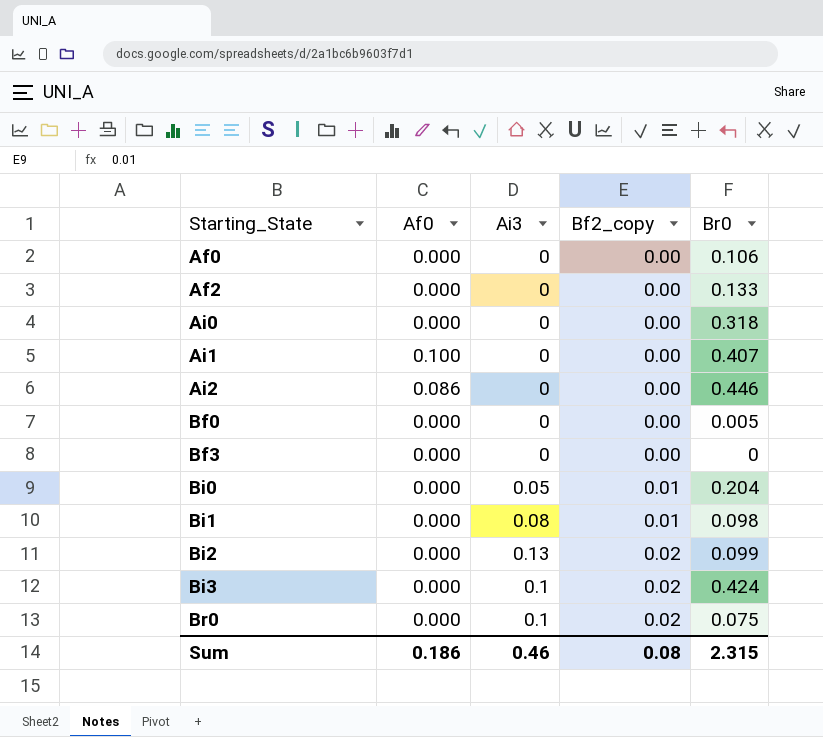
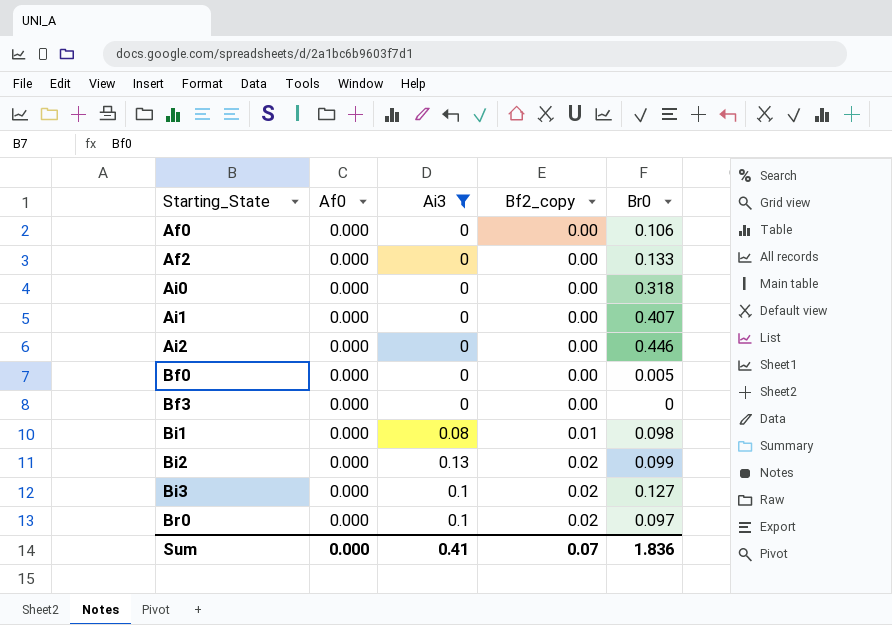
filter: none -> Ai3 != 0.05
Ai1 | Af0: 0.100 -> 0.000
Ai2 | Af0: 0.086 -> 0.000
Bi3 | Br0: 0.424 -> 0.127
Br0 | Br0: 0.075 -> 0.097
Sum | Af0: 0.186 -> 0.000
Sum | Ai3: 0.46 -> 0.41
Sum | Bf2_copy: 0.08 -> 0.07
Sum | Br0: 2.315 -> 1.836

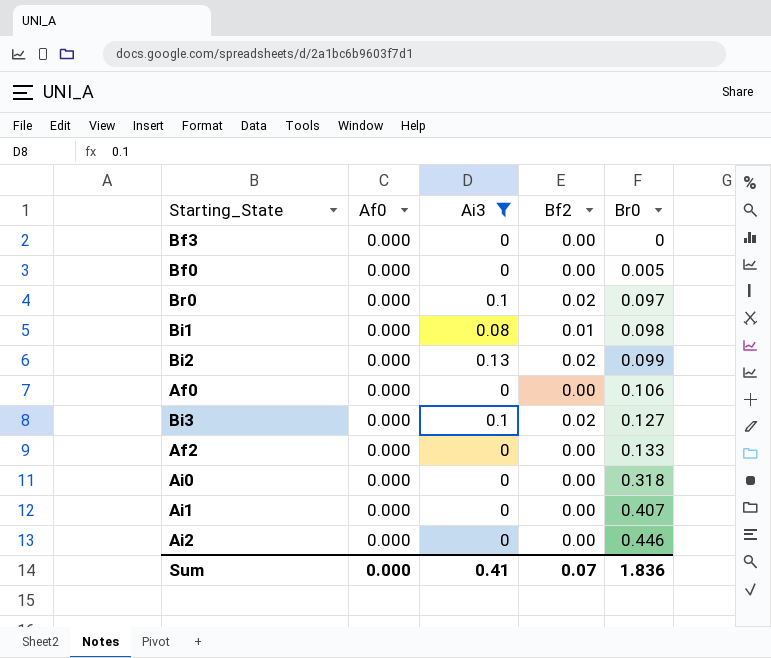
row order: Starting_State ascending -> Br0 ascending
column name: Bf2_copy -> Bf2

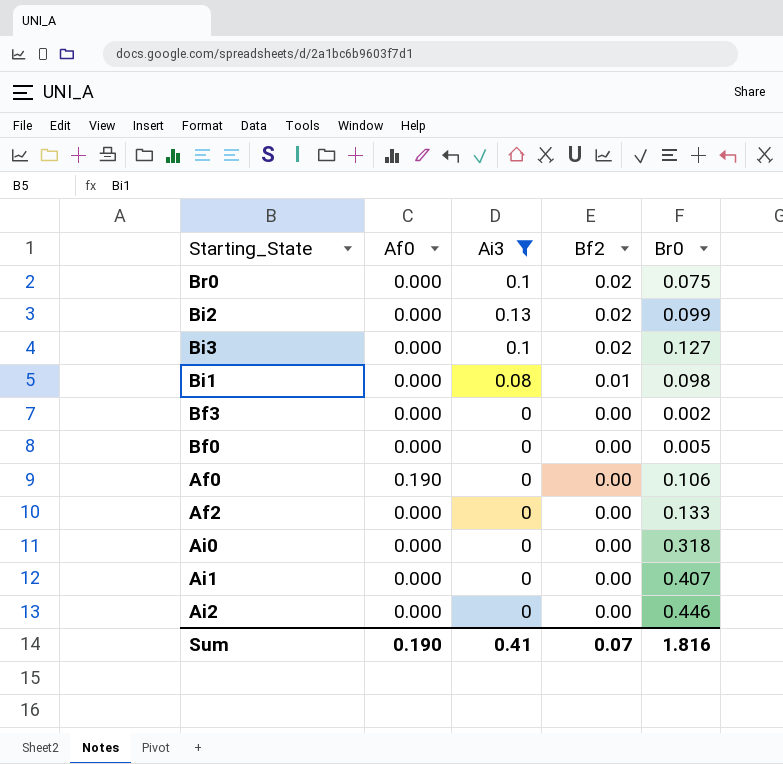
row order: Br0 ascending -> Bf2 descending
Br0 | Br0: 0.097 -> 0.075
Bf3 | Br0: 0 -> 0.002
Af0 | Af0: 0.000 -> 0.190
Sum | Af0: 0.000 -> 0.190
Sum | Br0: 1.836 -> 1.816

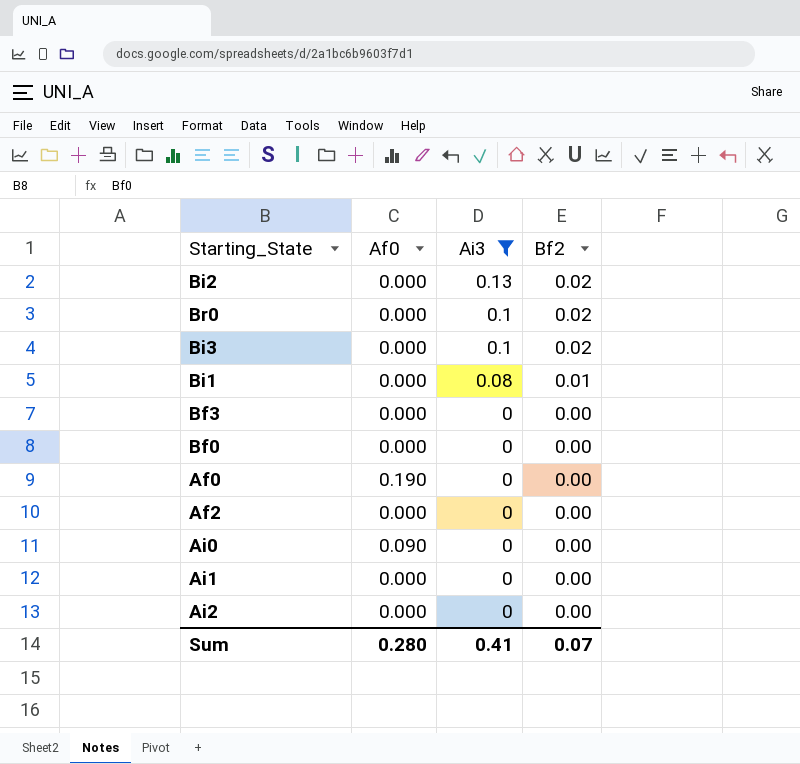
row order: Bf2 descending -> Ai3 descending
column Br0 | position: 5 -> none
Ai0 | Af0: 0.000 -> 0.090
Sum | Af0: 0.190 -> 0.280

